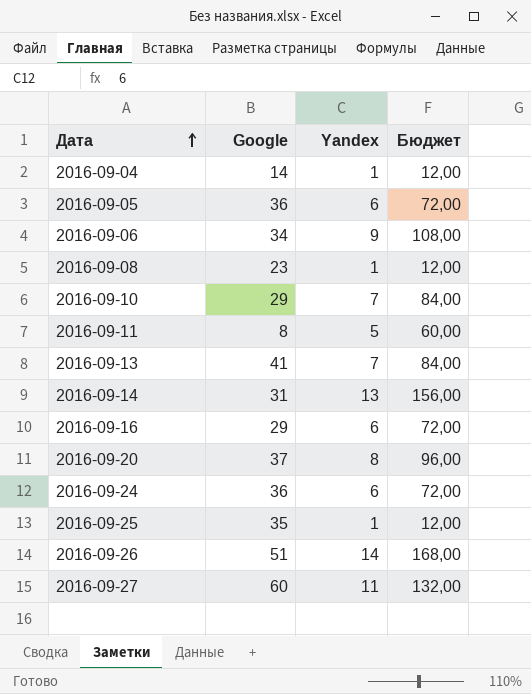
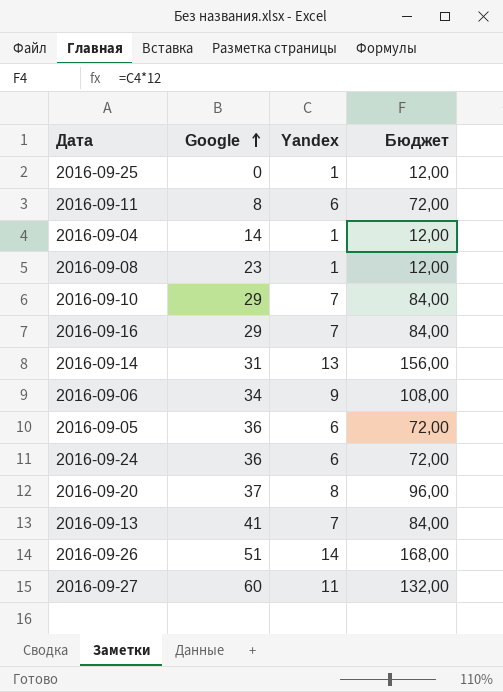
row order: Дата ascending -> Google ascending
2016-09-25 | Google: 35 -> 0
2016-09-11 | Yandex: 5 -> 6
2016-09-11 | Бюджет: 60,00 -> 72,00
2016-09-16 | Yandex: 6 -> 7
2016-09-16 | Бюджет: 72,00 -> 84,00

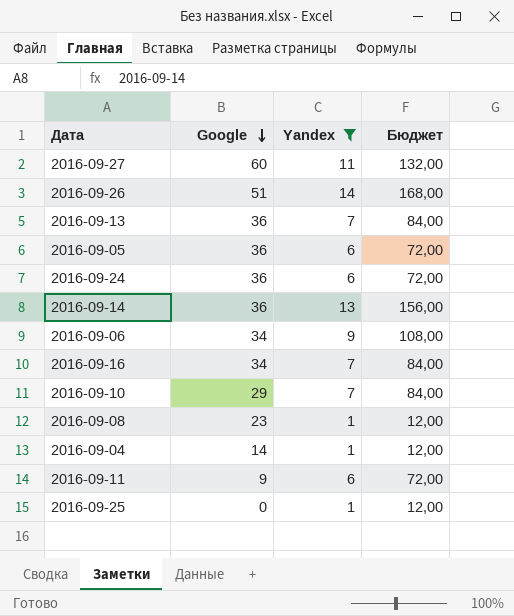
filter: none -> Yandex != 8
row order: Google ascending -> Google descending
2016-09-13 | Google: 41 -> 36
2016-09-14 | Google: 31 -> 36
2016-09-16 | Google: 29 -> 34
2016-09-11 | Google: 8 -> 9

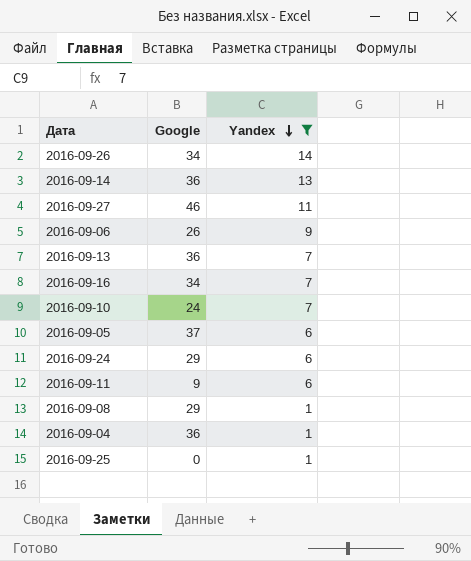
row order: Google descending -> Yandex descending
column Бюджет | formula: [Yandex] * 12 -> none
2016-09-26 | Google: 51 -> 34
2016-09-27 | Google: 60 -> 46
2016-09-06 | Google: 34 -> 26
2016-09-10 | Google: 29 -> 24
2016-09-05 | Google: 36 -> 37
2016-09-24 | Google: 36 -> 29
2016-09-08 | Google: 23 -> 29
2016-09-04 | Google: 14 -> 36

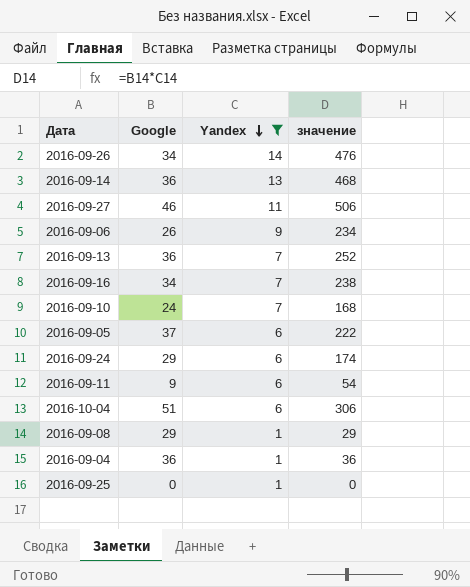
column значение | formula: none -> [Google] * [Yandex]
row 2016-10-04: none -> 51 | 6 | 306

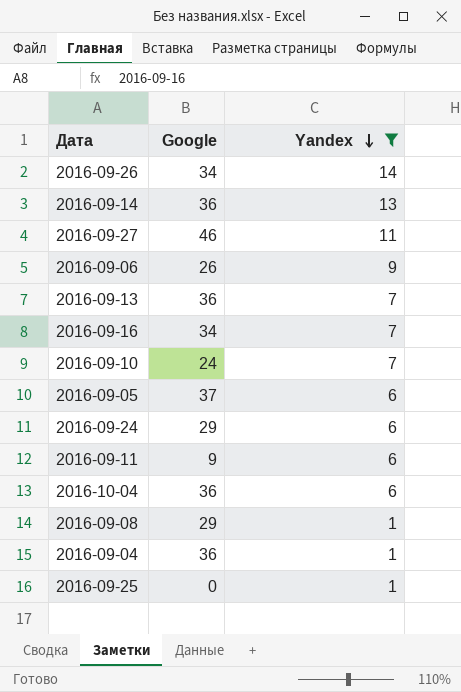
column значение | formula: [Google] * [Yandex] -> none
2016-10-04 | Google: 51 -> 36

